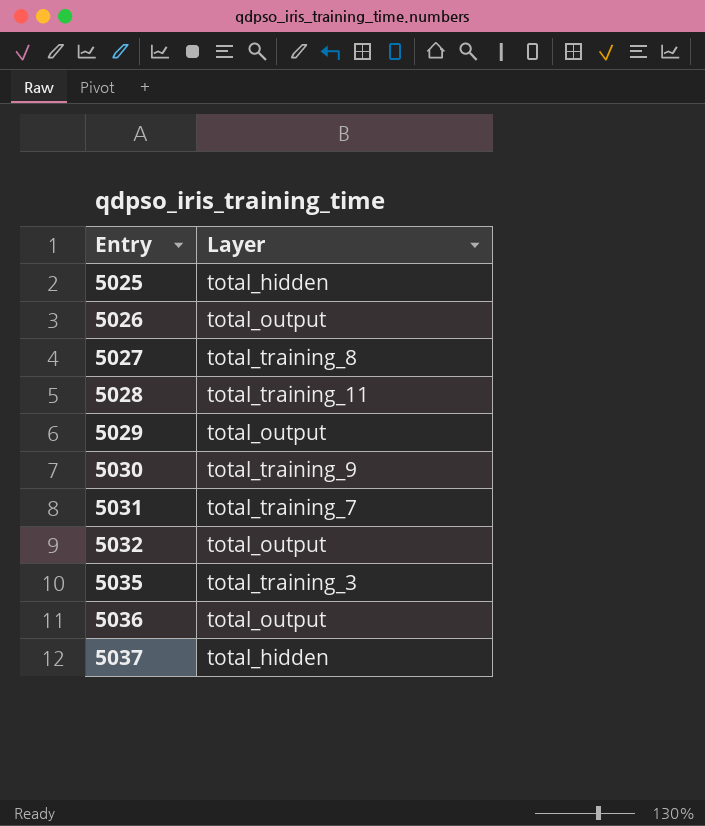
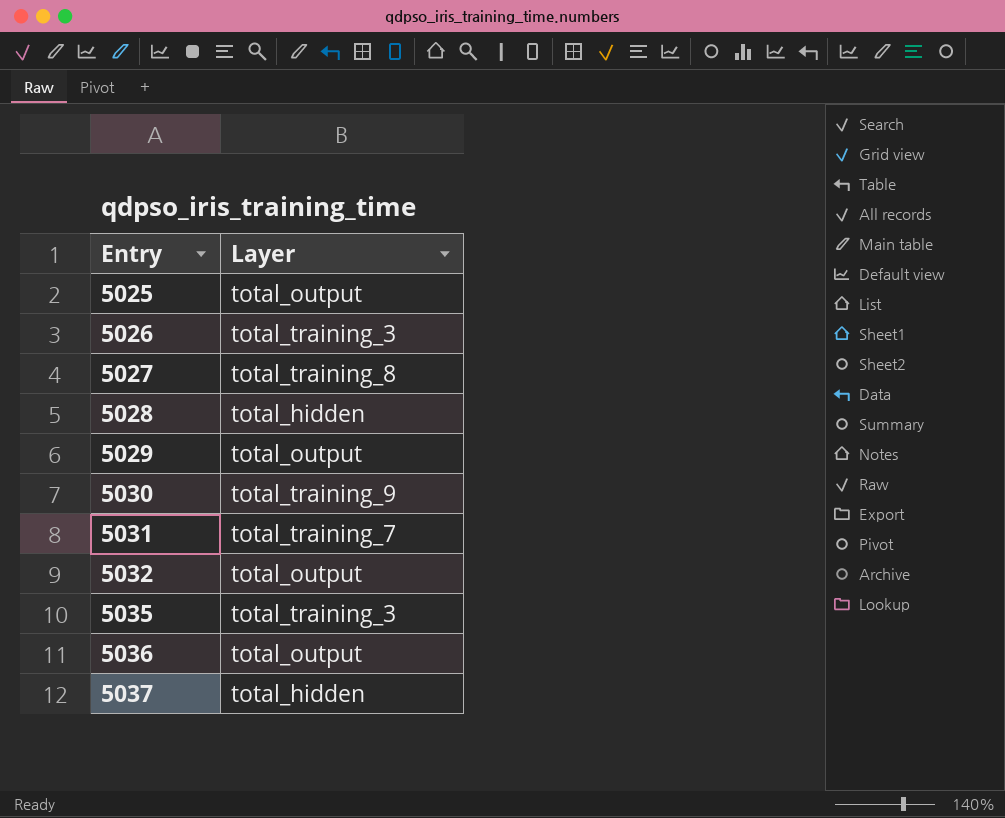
5025 | Layer: total_hidden -> total_output
5026 | Layer: total_output -> total_training_3
5028 | Layer: total_training_11 -> total_hidden

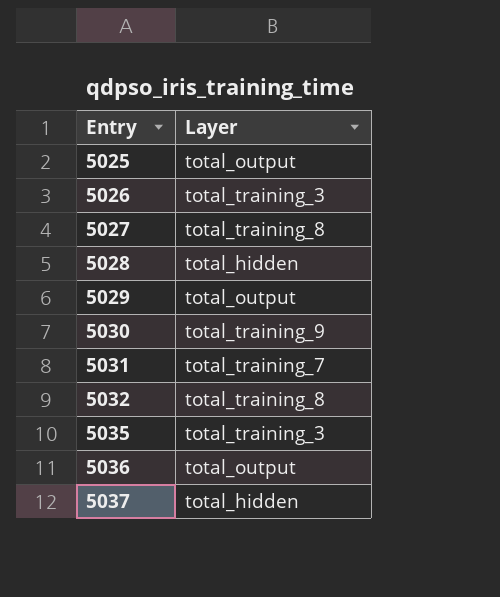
5032 | Layer: total_output -> total_training_8

